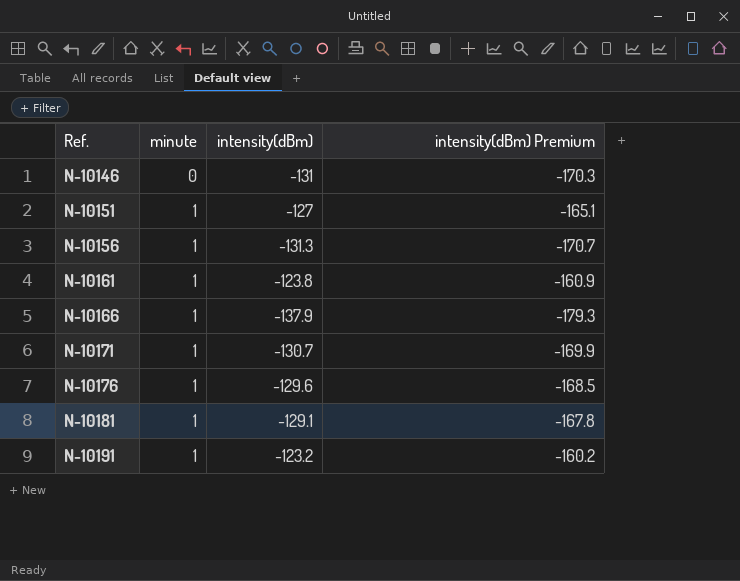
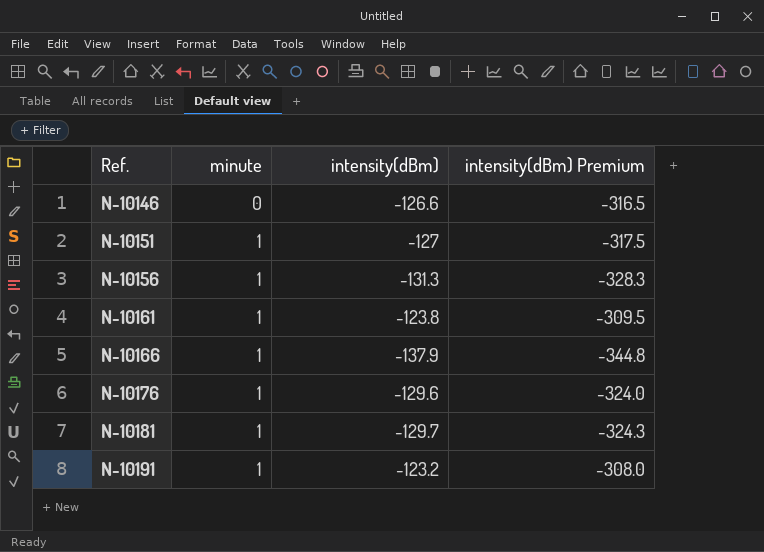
column intensity(dBm) Premium | formula: [intensity(dBm)] * 1.3 -> [intensity(dBm)] * 2.5
row N-10171: 1 | -130.7 | -169.9 -> none
N-10146 | intensity(dBm): -131 -> -126.6
N-10181 | intensity(dBm): -129.1 -> -129.7

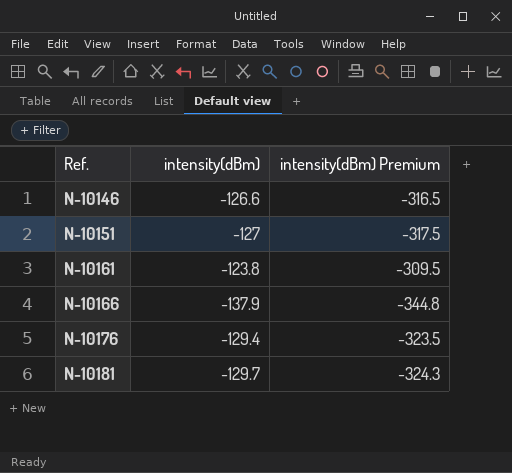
column minute | position: 2 -> none
row N-10156: 1 | -131.3 | -328.3 -> none
row N-10191: 1 | -123.2 | -308.0 -> none
N-10176 | intensity(dBm): -129.6 -> -129.4
N-10176 | intensity(dBm) Premium: -324.0 -> -323.5

